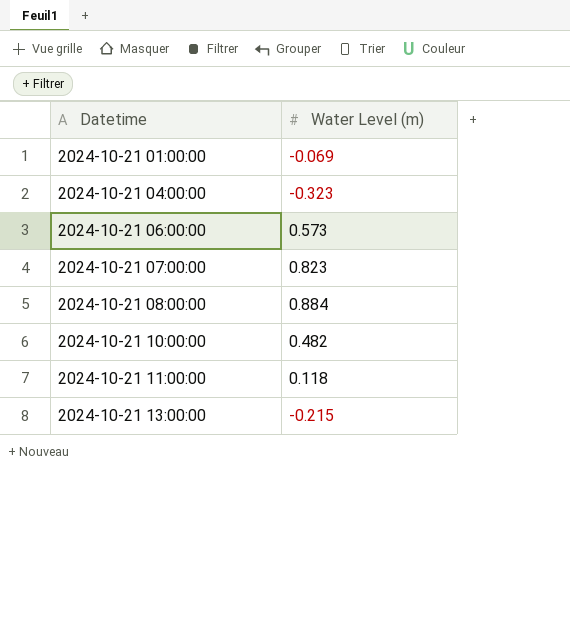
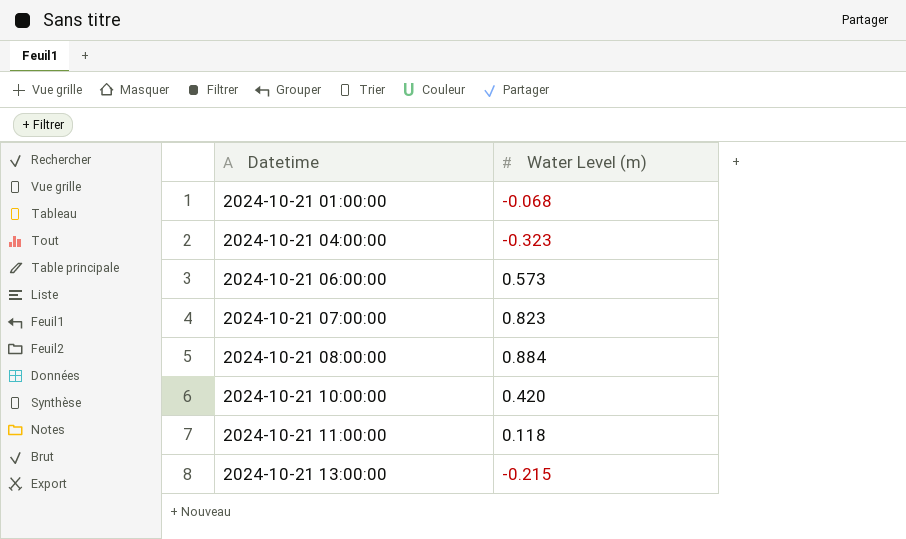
2024-10-21 01:00:00 | Water Level (m): -0.069 -> -0.068
2024-10-21 10:00:00 | Water Level (m): 0.482 -> 0.420

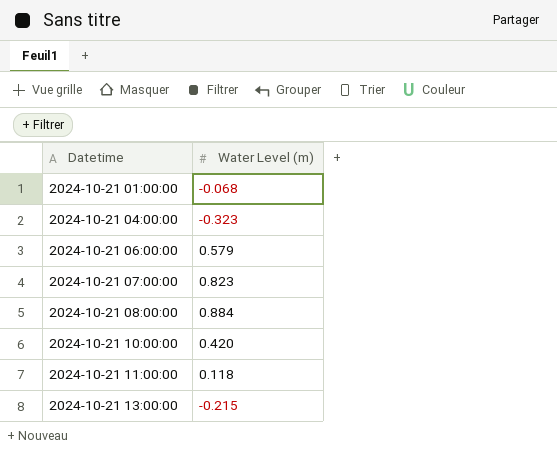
2024-10-21 06:00:00 | Water Level (m): 0.573 -> 0.579

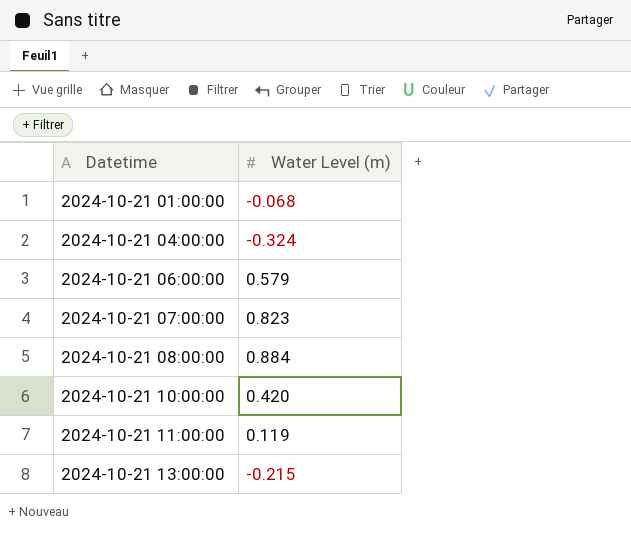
2024-10-21 04:00:00 | Water Level (m): -0.323 -> -0.324
2024-10-21 11:00:00 | Water Level (m): 0.118 -> 0.119

